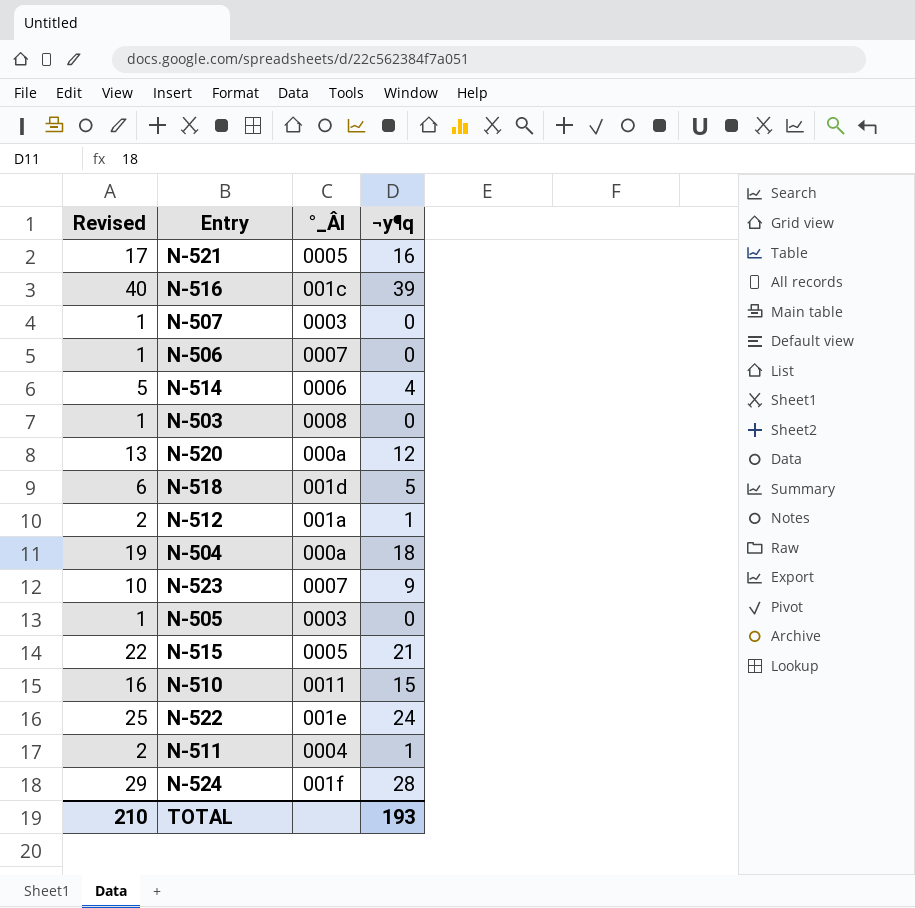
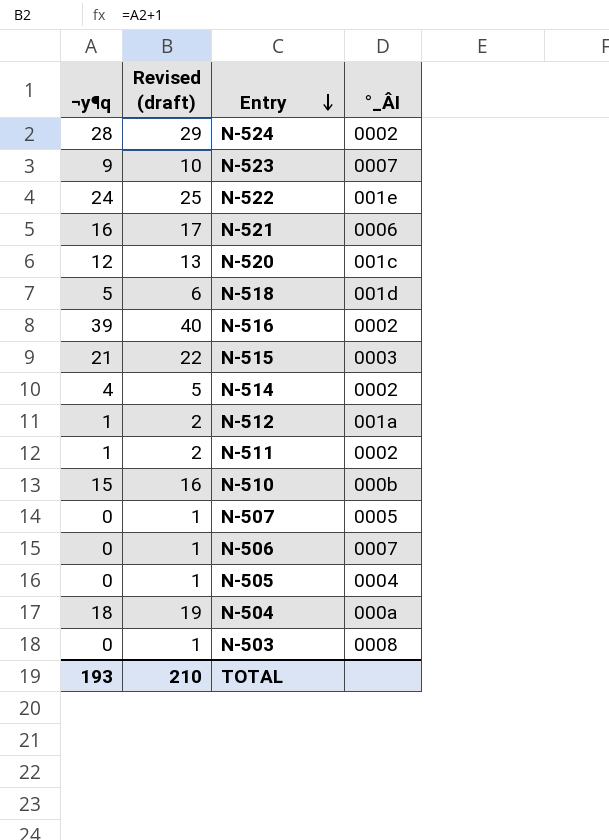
row order: none -> Entry descending
column ¬y¶q | position: 4 -> 1
column name: Revised -> Revised (draft)
N-524 | °_ÂI: 001f -> 0002
N-521 | °_ÂI: 0005 -> 0006
N-520 | °_ÂI: 000a -> 001c
N-516 | °_ÂI: 001c -> 0002
N-515 | °_ÂI: 0005 -> 0003
N-514 | °_ÂI: 0006 -> 0002
N-511 | °_ÂI: 0004 -> 0002
N-510 | °_ÂI: 0011 -> 000b
N-507 | °_ÂI: 0003 -> 0005
N-505 | °_ÂI: 0003 -> 0004

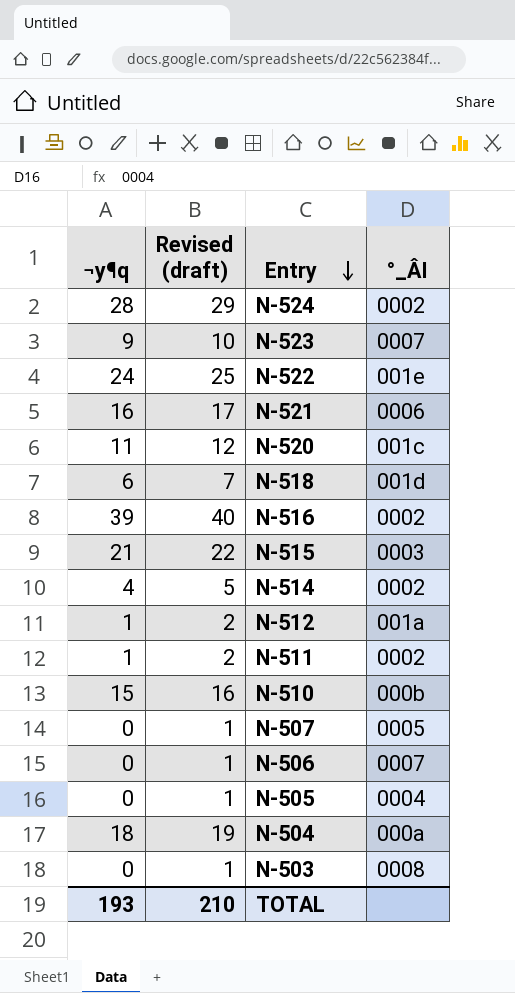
N-520 | ¬y¶q: 12 -> 11
N-520 | Revised (draft): 13 -> 12
N-518 | ¬y¶q: 5 -> 6
N-518 | Revised (draft): 6 -> 7

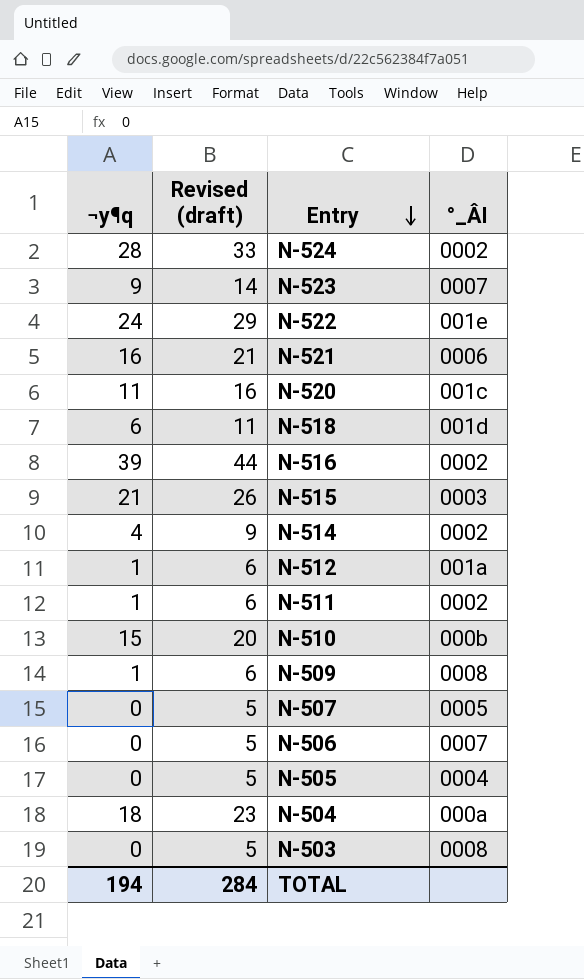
column Revised (draft) | formula: [¬y¶q] + 1 -> [¬y¶q] + 5
row N-509: none -> 1 | 6 | 0008
TOTAL | ¬y¶q: 193 -> 194
TOTAL | Revised (draft): 210 -> 284

